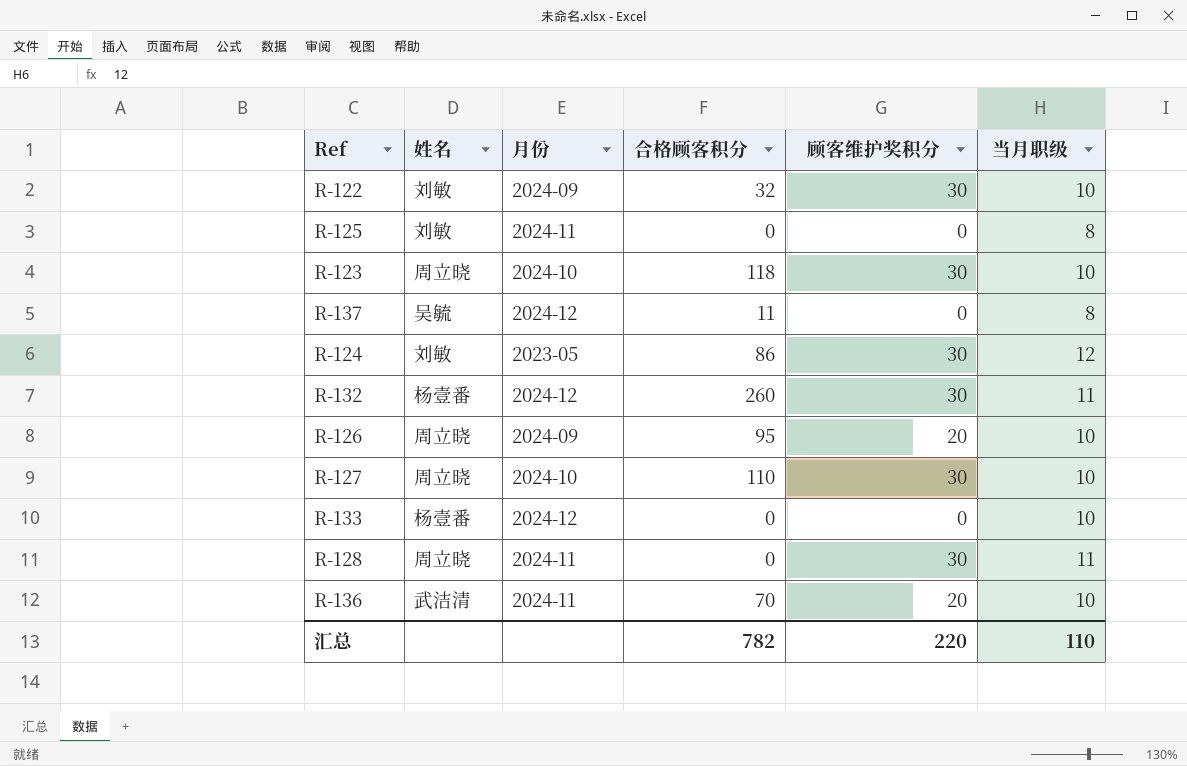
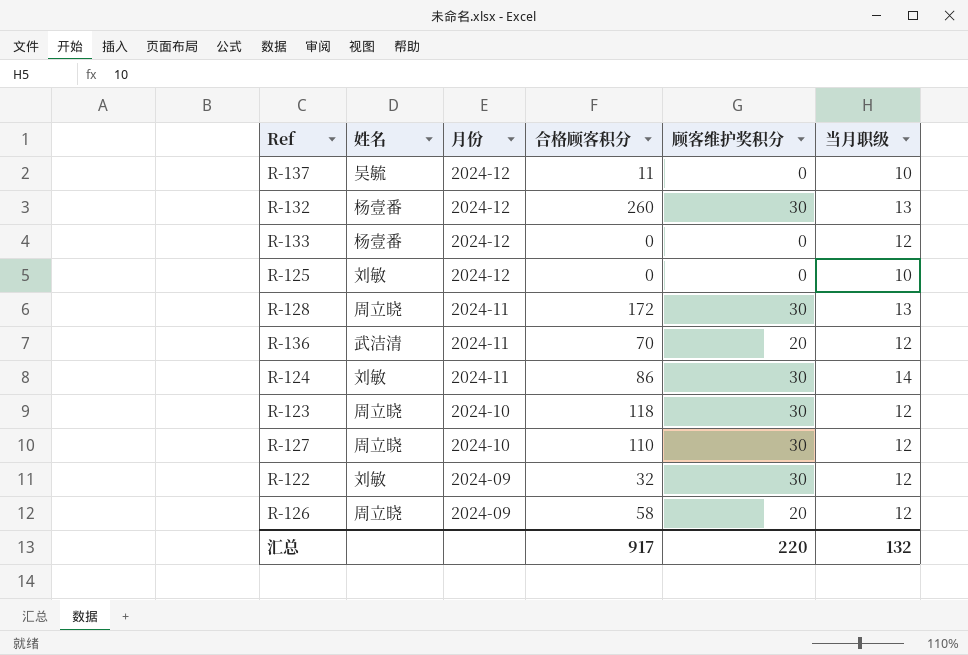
row order: none -> 月份 descending
R-137 | 当月职级: 8 -> 10
R-132 | 当月职级: 11 -> 13
R-133 | 当月职级: 10 -> 12
R-125 | 月份: 2024-11 -> 2024-12
R-125 | 当月职级: 8 -> 10
R-128 | 合格顾客积分: 0 -> 172
R-128 | 当月职级: 11 -> 13
R-136 | 当月职级: 10 -> 12
R-124 | 月份: 2023-05 -> 2024-11
R-124 | 当月职级: 12 -> 14
R-123 | 当月职级: 10 -> 12
R-127 | 当月职级: 10 -> 12
R-122 | 当月职级: 10 -> 12
R-126 | 合格顾客积分: 95 -> 58
R-126 | 当月职级: 10 -> 12
汇总 | 合格顾客积分: 782 -> 917
汇总 | 当月职级: 110 -> 132

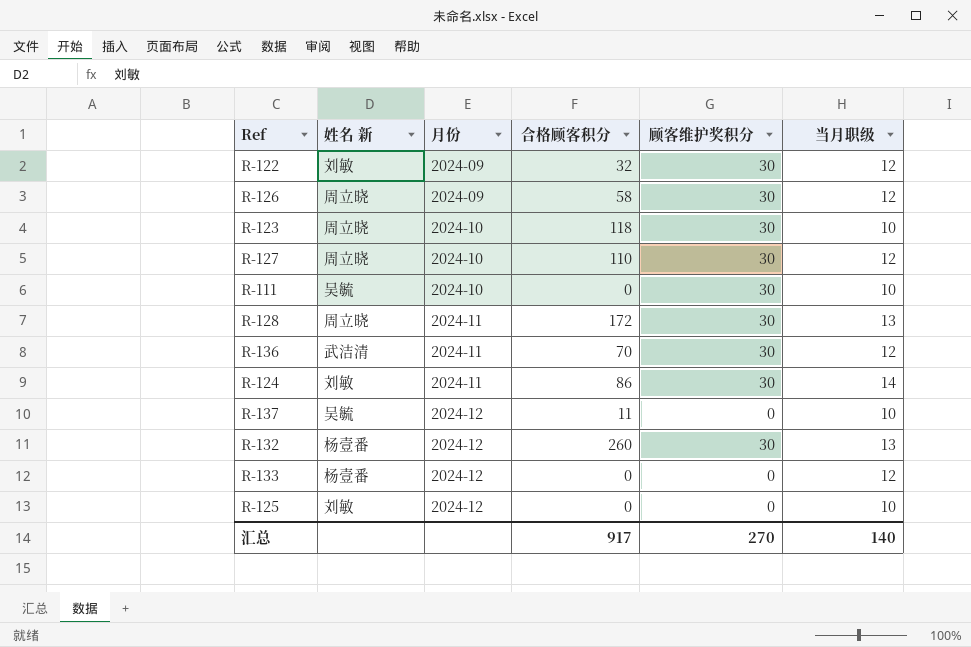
row order: 月份 descending -> 月份 ascending
column name: 姓名 -> 姓名 新
R-126 | 顾客维护奖积分: 20 -> 30
R-123 | 当月职级: 12 -> 10
row R-111: none -> 吴毓 | 2024-10 | 0 | 30 | 10
R-136 | 顾客维护奖积分: 20 -> 30
汇总 | 顾客维护奖积分: 220 -> 270
汇总 | 当月职级: 132 -> 140

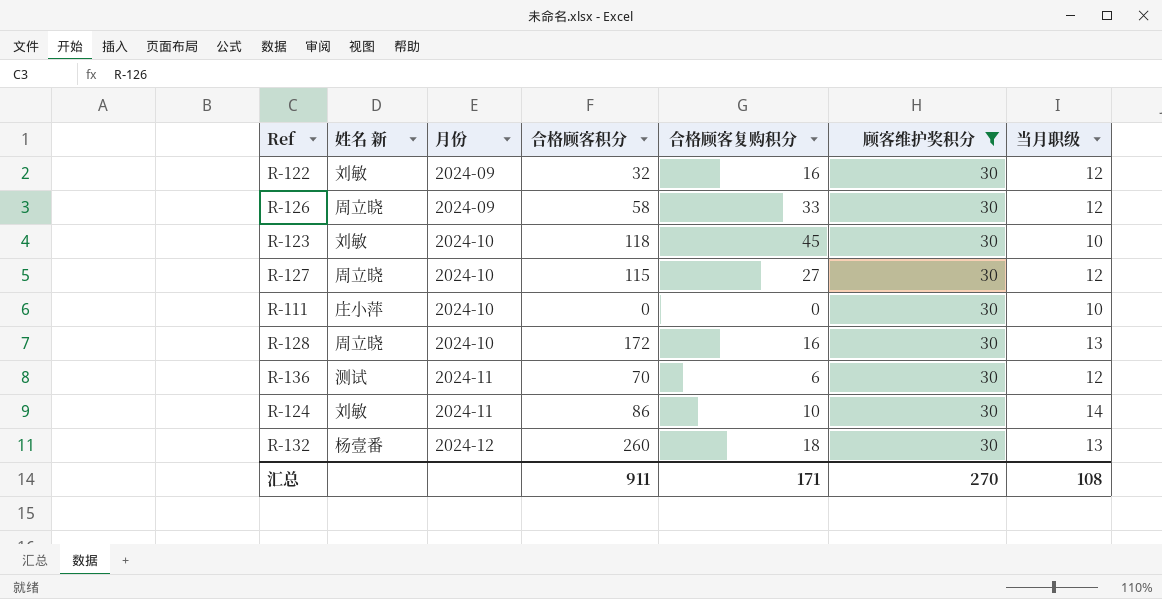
filter: none -> 顾客维护奖积分 = 30
column 合格顾客复购积分 | position: none -> 5
R-123 | 姓名 新: 周立晓 -> 刘敏
R-127 | 合格顾客积分: 110 -> 115
R-111 | 姓名 新: 吴毓 -> 庄小萍
R-128 | 月份: 2024-11 -> 2024-10
R-136 | 姓名 新: 武洁清 -> 测试
汇总 | 合格顾客积分: 917 -> 911
汇总 | 当月职级: 140 -> 108

